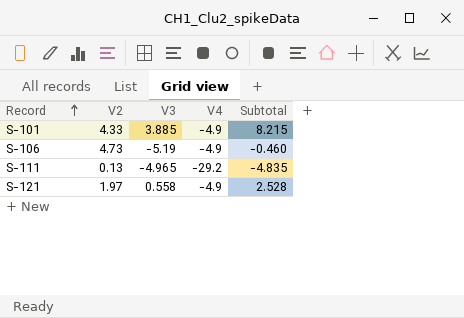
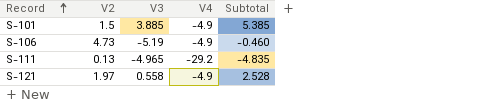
S-101 | V2: 4.33 -> 1.5
S-101 | Subtotal: 8.215 -> 5.385

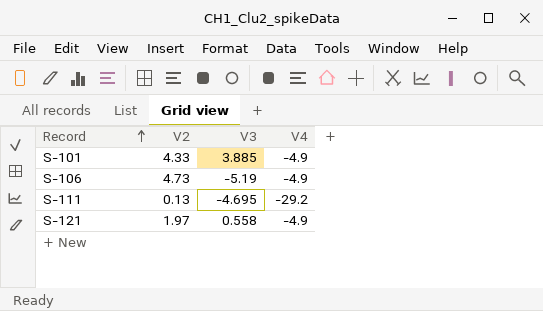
column Subtotal | formula: [V2] + [V3] -> none
S-101 | V2: 1.5 -> 4.33
S-111 | V3: -4.965 -> -4.695

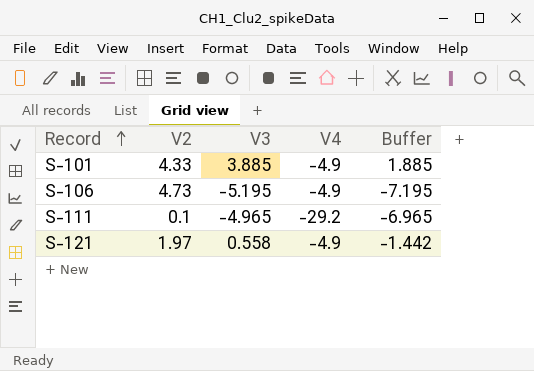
column Buffer | formula: none -> [V3] - 2
S-106 | V3: -5.19 -> -5.195
S-111 | V2: 0.13 -> 0.1
S-111 | V3: -4.695 -> -4.965

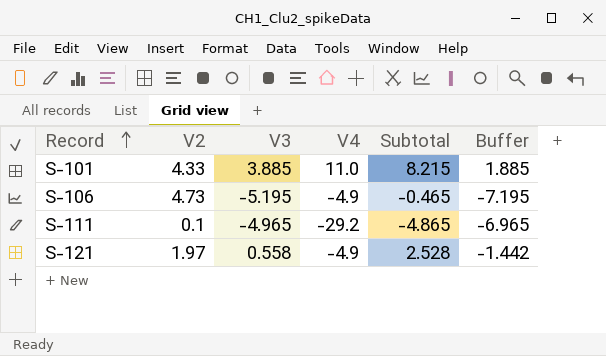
column Subtotal | formula: none -> [V2] + [V3]
S-101 | V4: -4.9 -> 11.0

